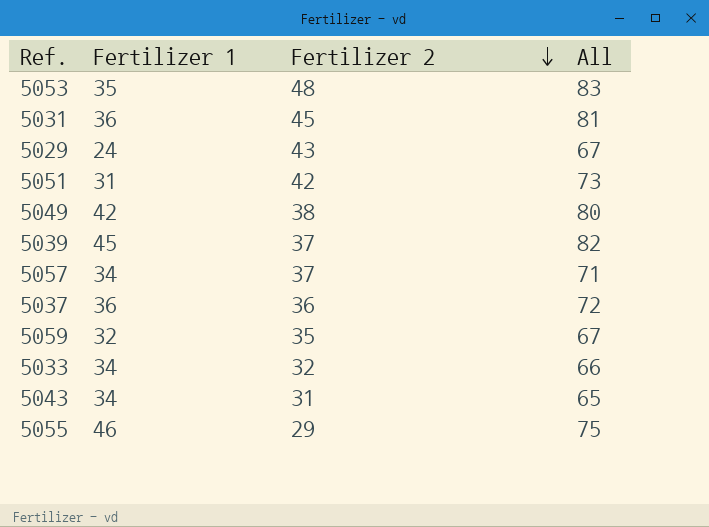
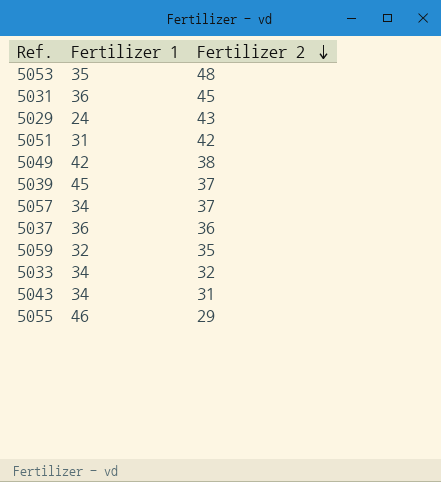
column All | formula: [Fertilizer 1] + [Fertilizer 2] -> none

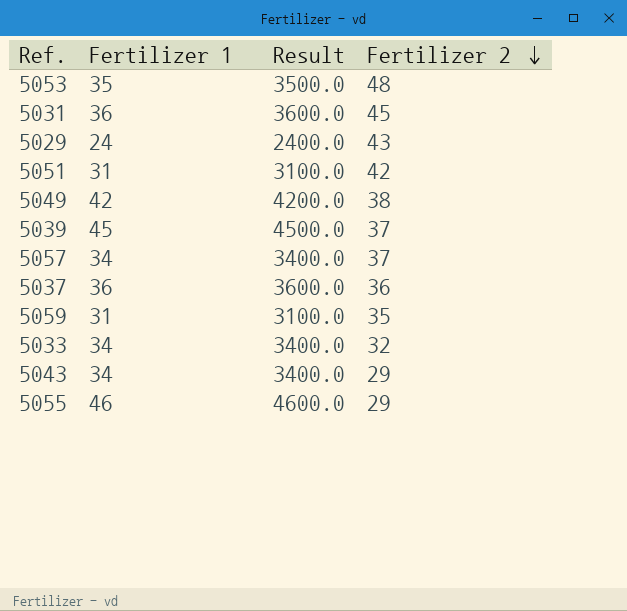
column Result | formula: none -> [Fertilizer 1] * 100
5059 | Fertilizer 1: 32 -> 31
5043 | Fertilizer 2: 31 -> 29

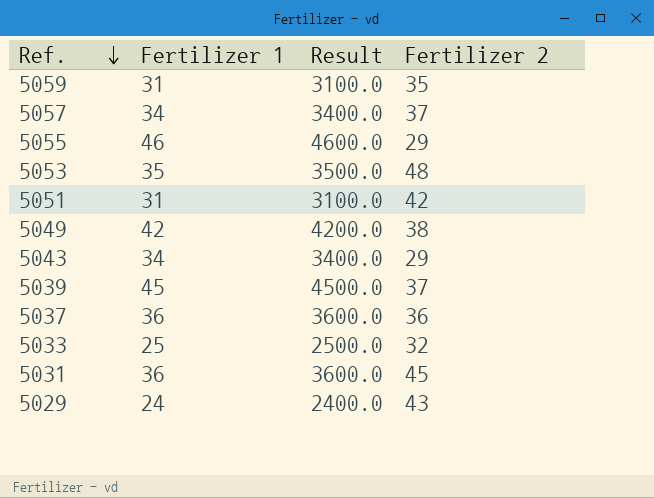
row order: Fertilizer 2 descending -> Ref. descending
5033 | Fertilizer 1: 34 -> 25
5033 | Result: 3400.0 -> 2500.0

